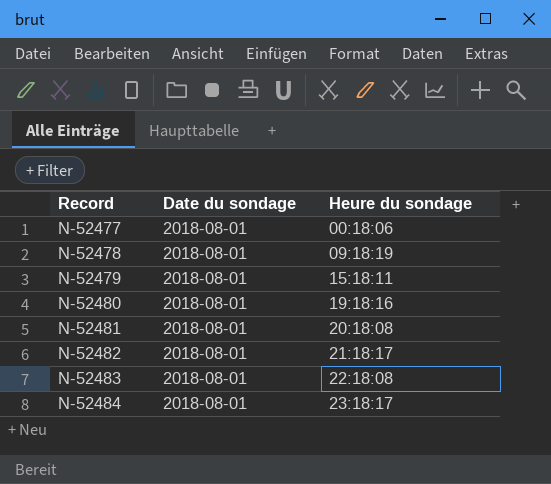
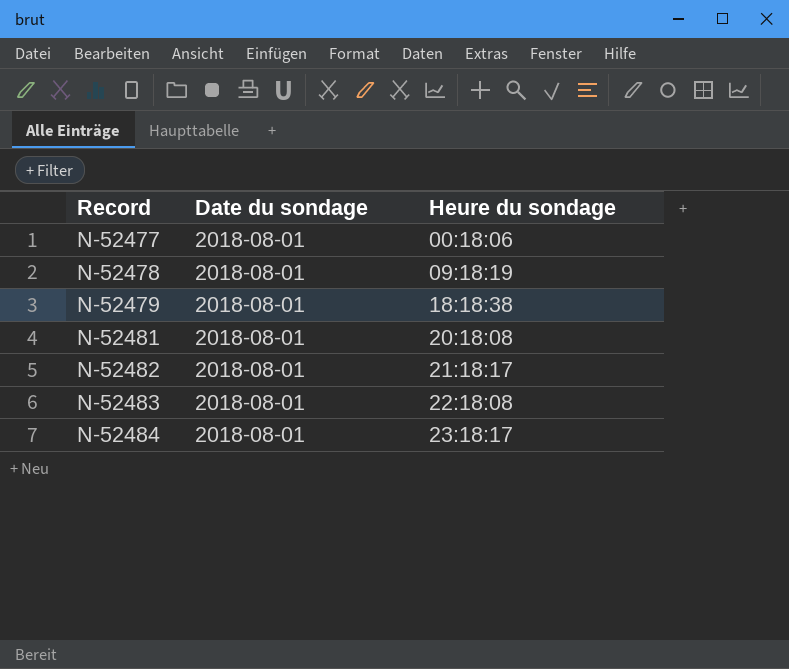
row N-52480: 2018-08-01 | 19:18:16 -> none
N-52479 | Heure du sondage: 15:18:11 -> 18:18:38

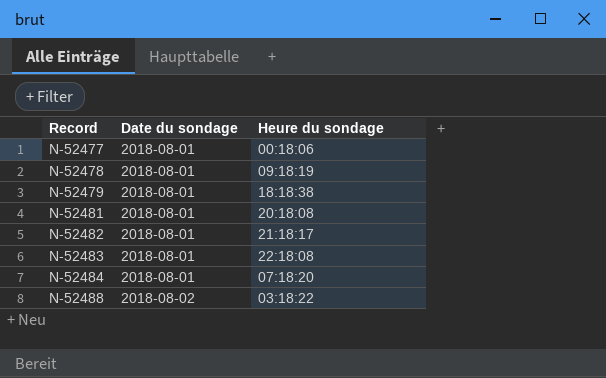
N-52484 | Heure du sondage: 23:18:17 -> 07:18:20
row N-52488: none -> 2018-08-02 | 03:18:22

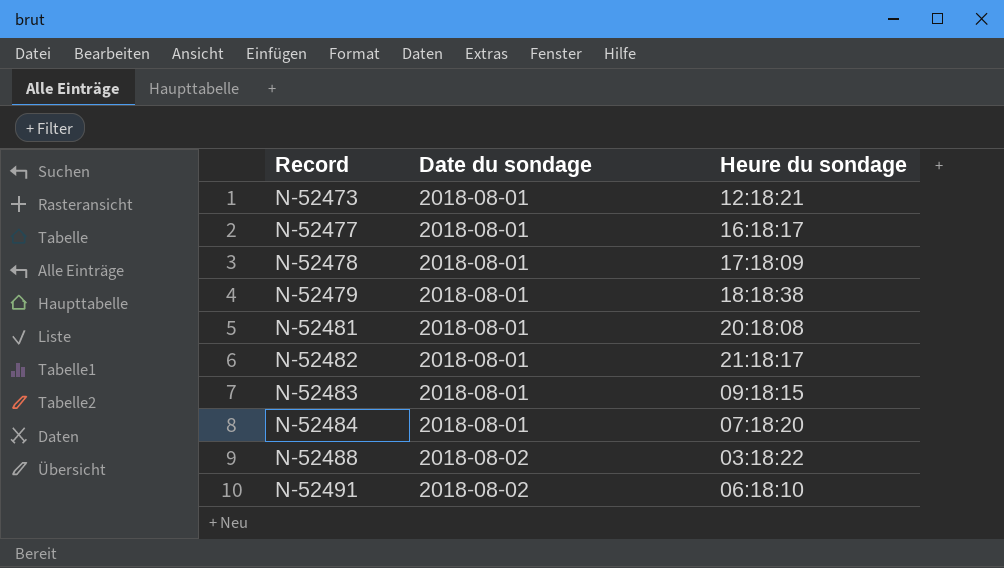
row N-52473: none -> 2018-08-01 | 12:18:21
N-52477 | Heure du sondage: 00:18:06 -> 16:18:17
N-52478 | Heure du sondage: 09:18:19 -> 17:18:09
N-52483 | Heure du sondage: 22:18:08 -> 09:18:15
row N-52491: none -> 2018-08-02 | 06:18:10

